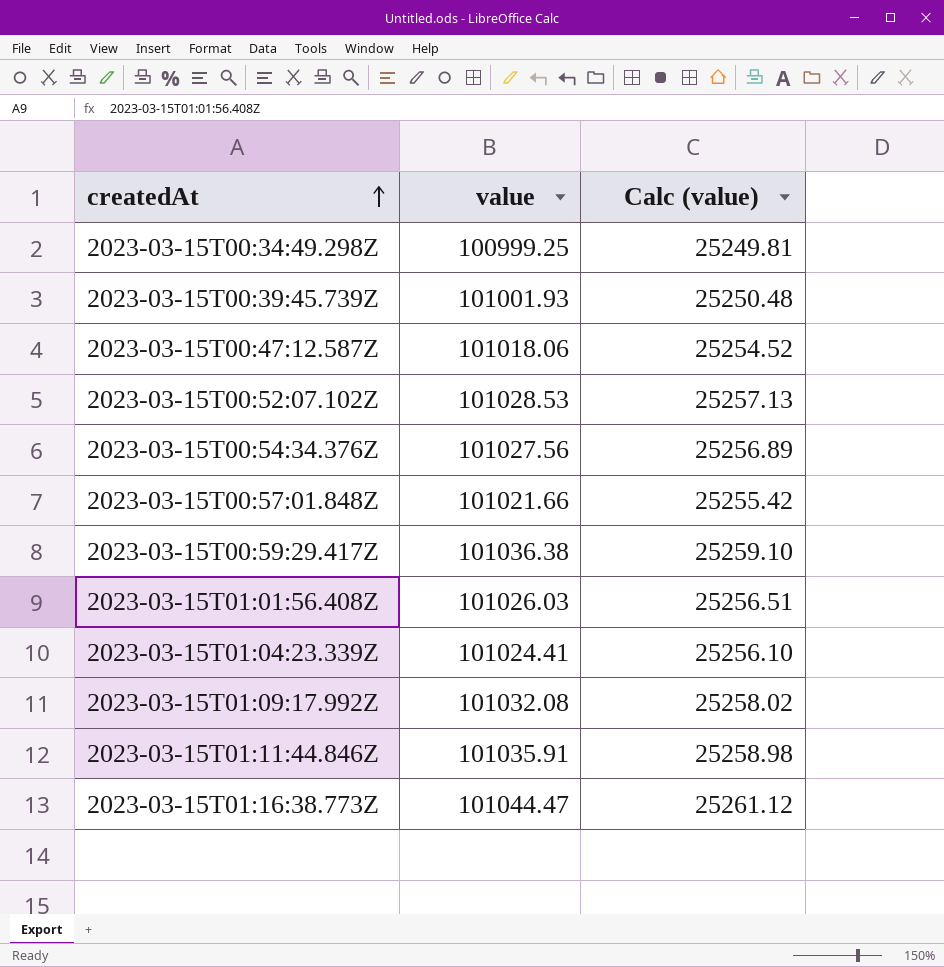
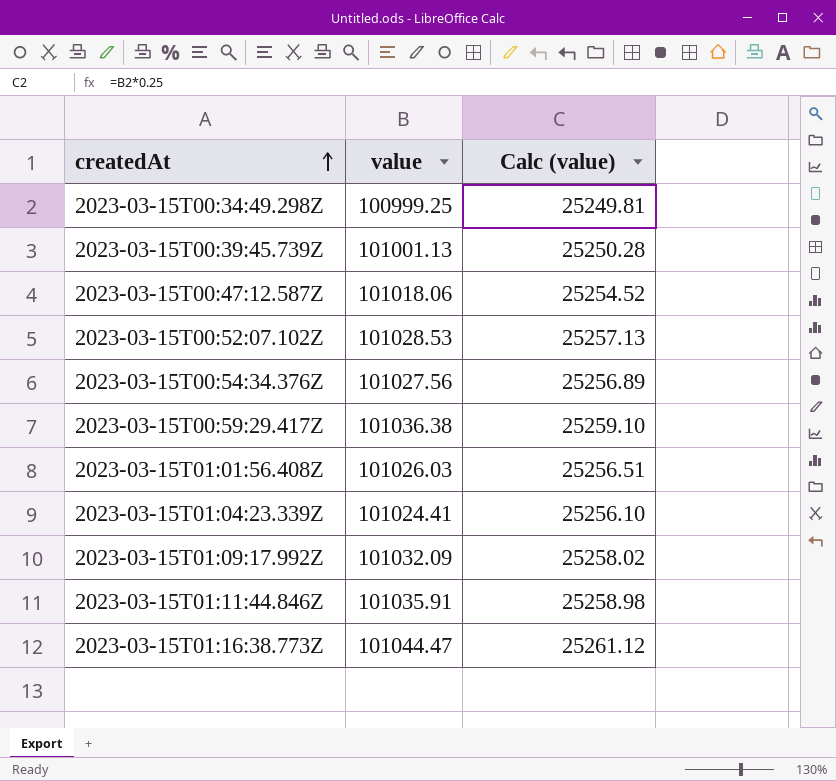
row 2023-03-15T00:57:01.848Z: 101021.66 | 25255.42 -> none
2023-03-15T00:39:45.739Z | value: 101001.93 -> 101001.13
2023-03-15T00:39:45.739Z | Calc (value): 25250.48 -> 25250.28
2023-03-15T01:09:17.992Z | value: 101032.08 -> 101032.09

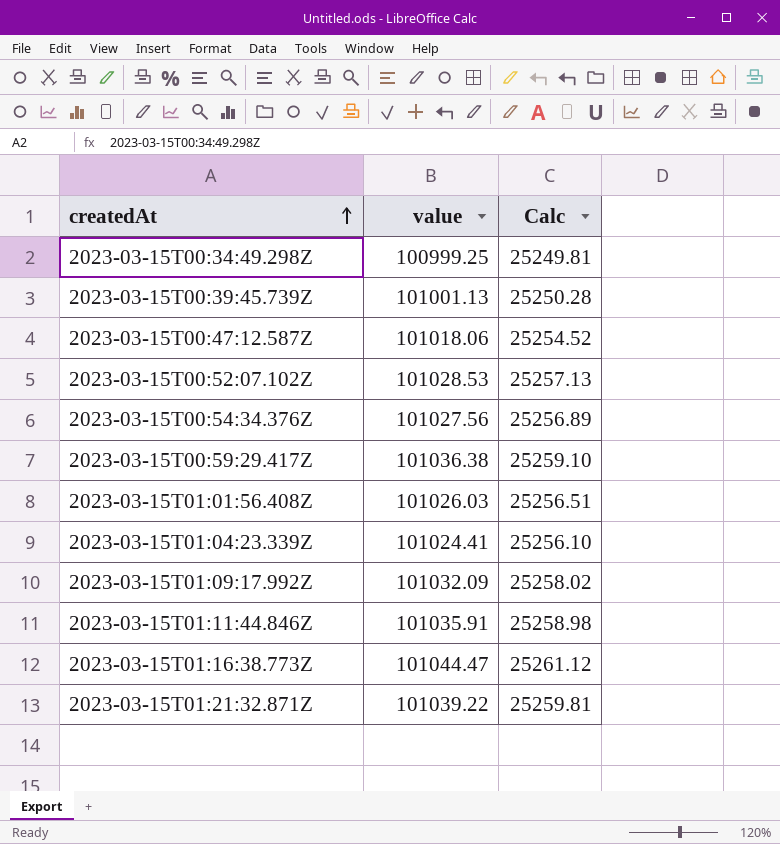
column name: Calc (value) -> Calc
row 2023-03-15T01:21:32.871Z: none -> 101039.22 | 25259.81

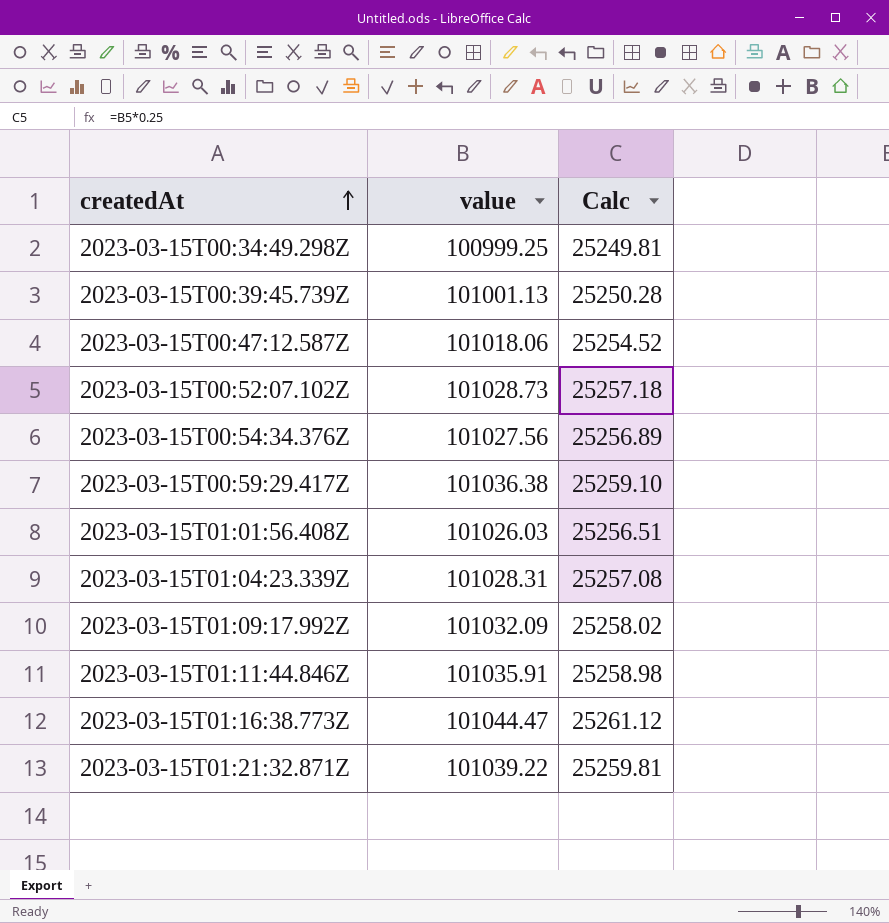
2023-03-15T00:52:07.102Z | value: 101028.53 -> 101028.73
2023-03-15T00:52:07.102Z | Calc: 25257.13 -> 25257.18
2023-03-15T01:04:23.339Z | value: 101024.41 -> 101028.31
2023-03-15T01:04:23.339Z | Calc: 25256.10 -> 25257.08

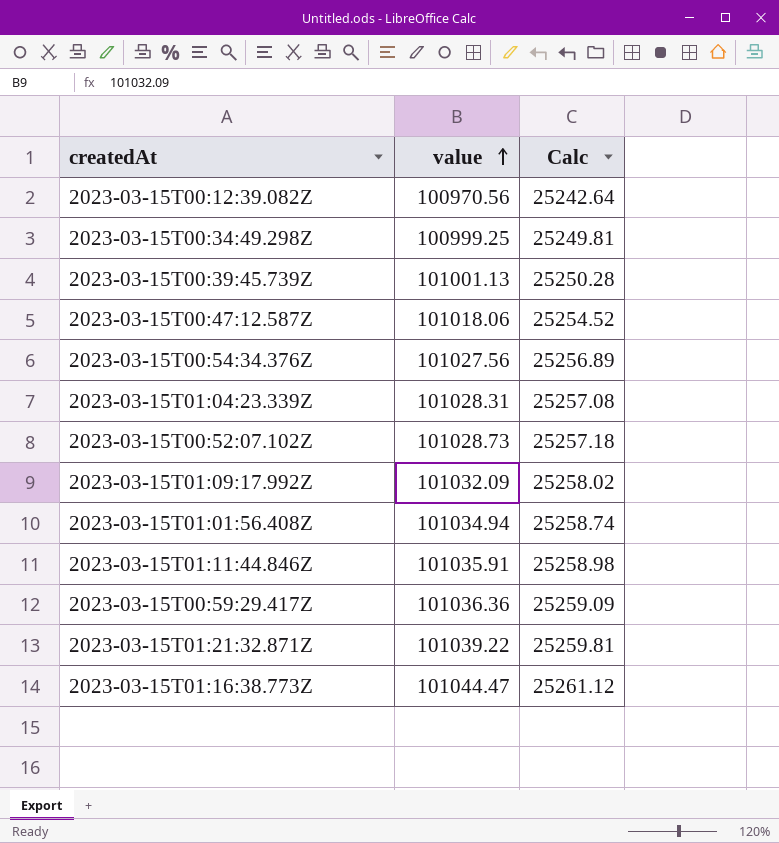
row order: createdAt ascending -> value ascending
row 2023-03-15T00:12:39.082Z: none -> 100970.56 | 25242.64
2023-03-15T01:01:56.408Z | value: 101026.03 -> 101034.94
2023-03-15T01:01:56.408Z | Calc: 25256.51 -> 25258.74
2023-03-15T00:59:29.417Z | value: 101036.38 -> 101036.36
2023-03-15T00:59:29.417Z | Calc: 25259.10 -> 25259.09

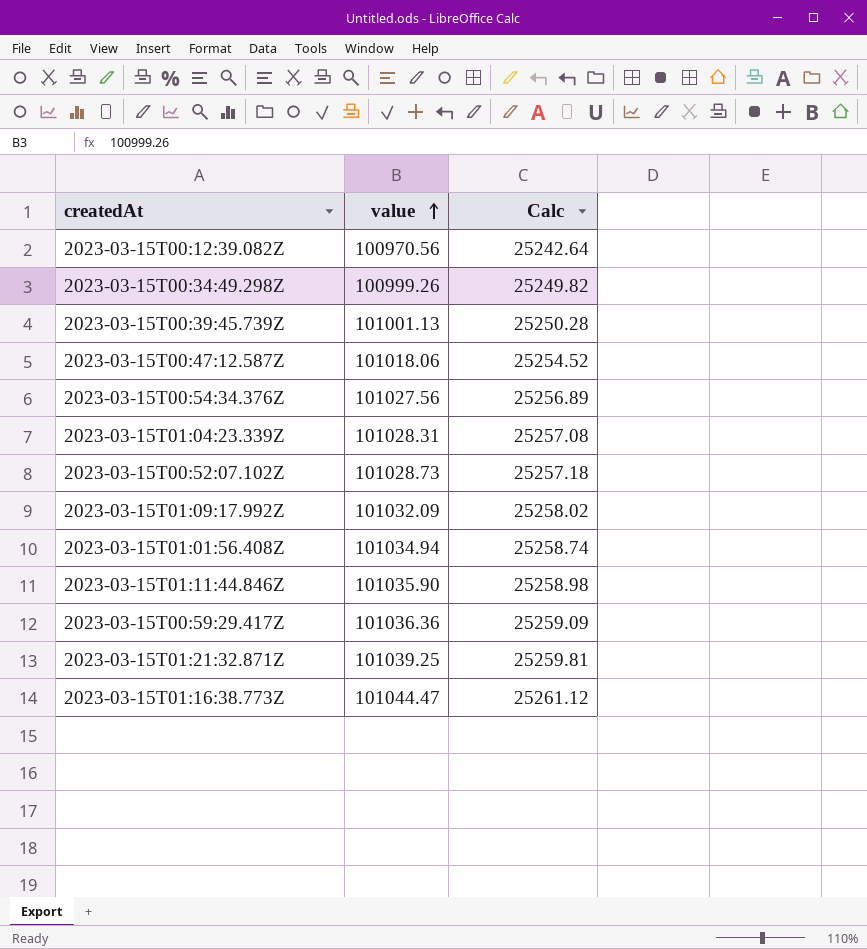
2023-03-15T00:34:49.298Z | value: 100999.25 -> 100999.26
2023-03-15T00:34:49.298Z | Calc: 25249.81 -> 25249.82
2023-03-15T01:11:44.846Z | value: 101035.91 -> 101035.90
2023-03-15T01:21:32.871Z | value: 101039.22 -> 101039.25

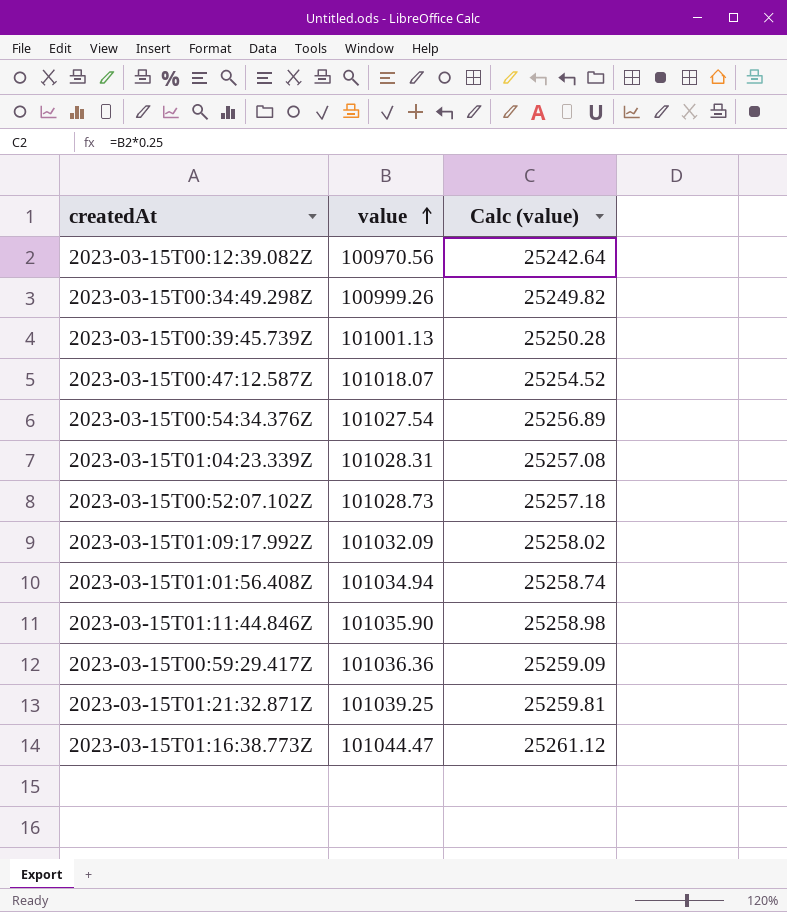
column name: Calc -> Calc (value)
2023-03-15T00:47:12.587Z | value: 101018.06 -> 101018.07
2023-03-15T00:54:34.376Z | value: 101027.56 -> 101027.54

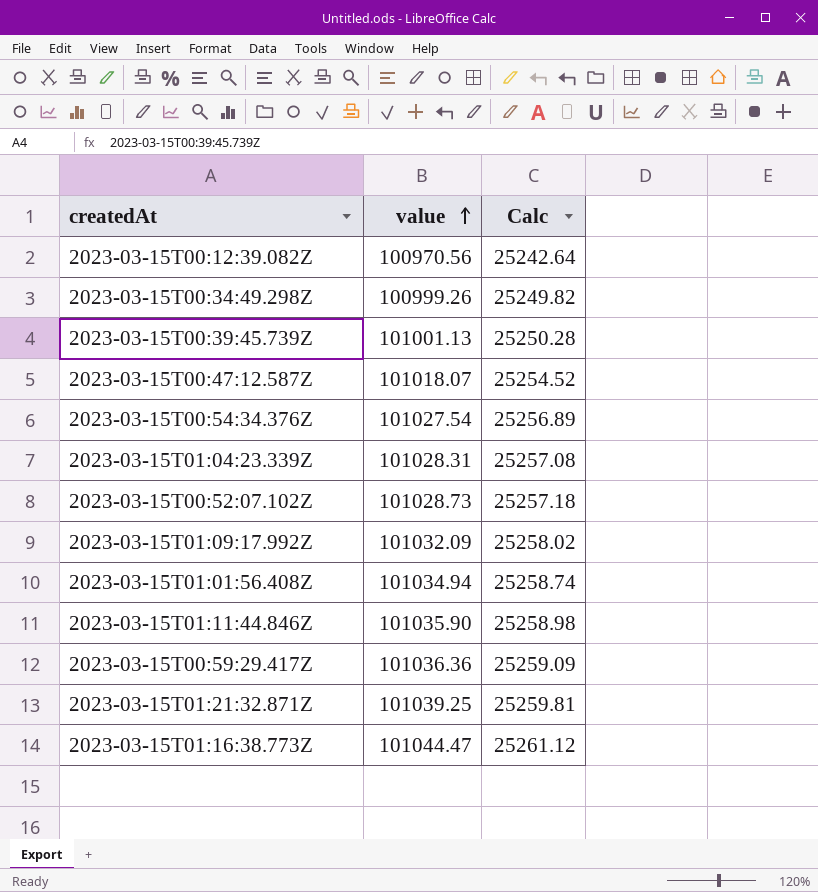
column name: Calc (value) -> Calc

